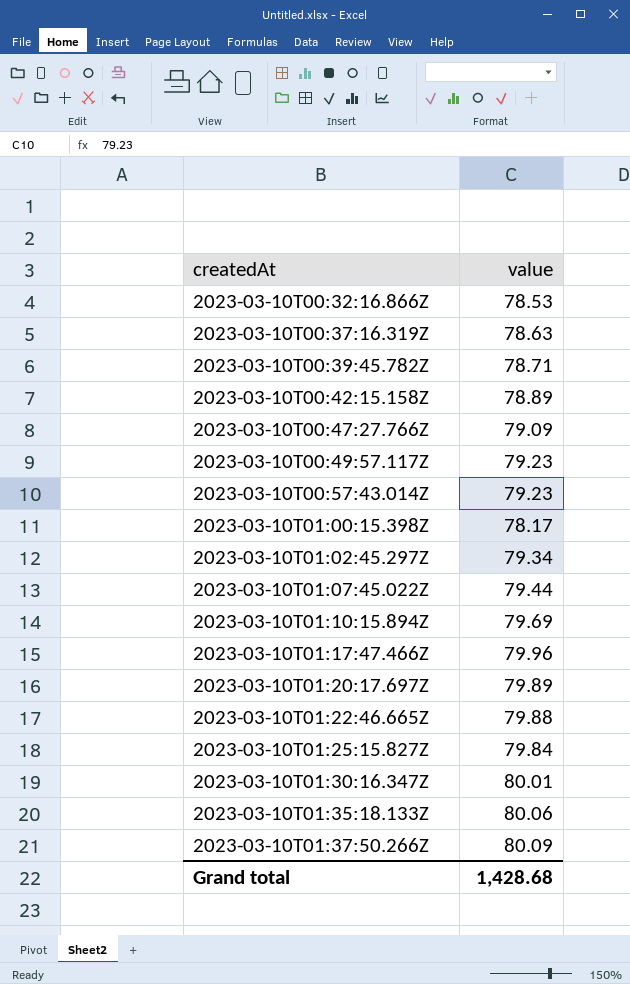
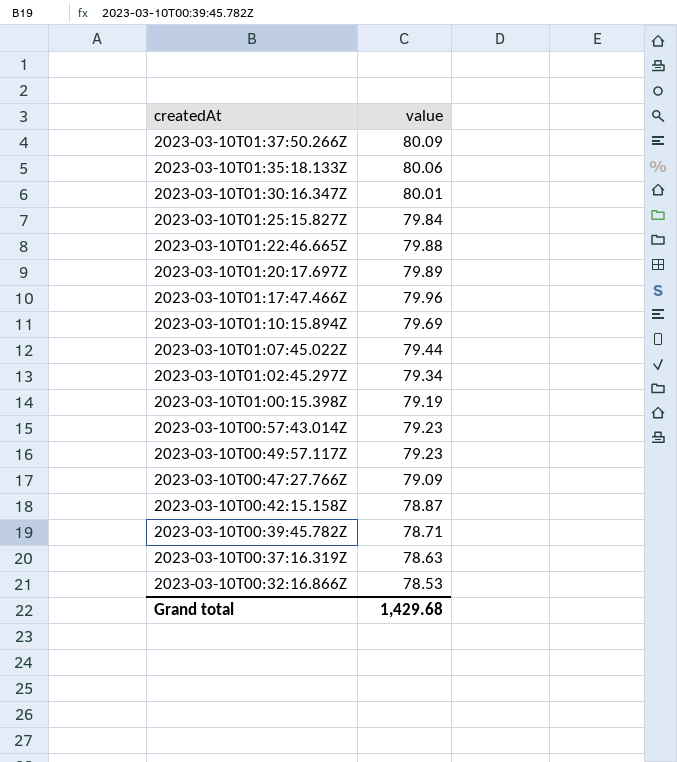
row order: createdAt ascending -> createdAt descending
2023-03-10T01:00:15.398Z | value: 78.17 -> 79.19
2023-03-10T00:42:15.158Z | value: 78.89 -> 78.87
Grand total | value: 1,428.68 -> 1,429.68

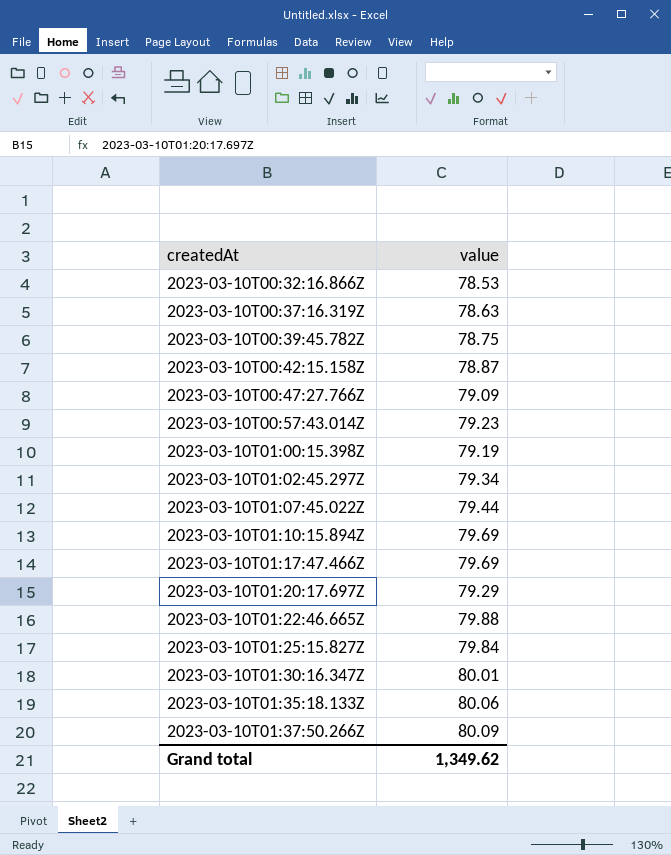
row order: createdAt descending -> createdAt ascending
row 2023-03-10T00:49:57.117Z: 79.23 -> none
2023-03-10T00:39:45.782Z | value: 78.71 -> 78.75
2023-03-10T01:17:47.466Z | value: 79.96 -> 79.69
2023-03-10T01:20:17.697Z | value: 79.89 -> 79.29
Grand total | value: 1,429.68 -> 1,349.62

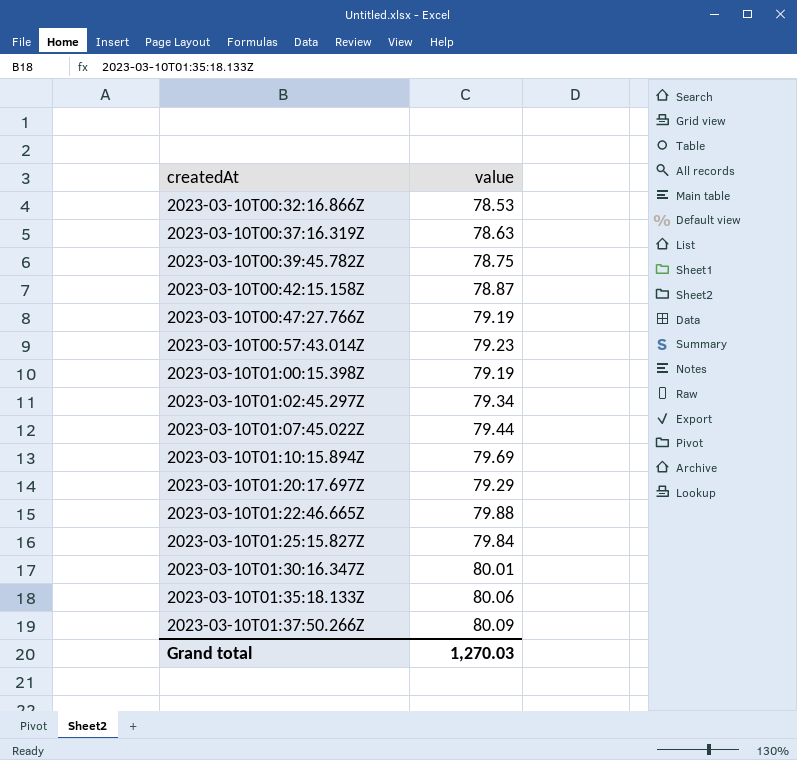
row 2023-03-10T01:17:47.466Z: 79.69 -> none
2023-03-10T00:47:27.766Z | value: 79.09 -> 79.19
Grand total | value: 1,349.62 -> 1,270.03

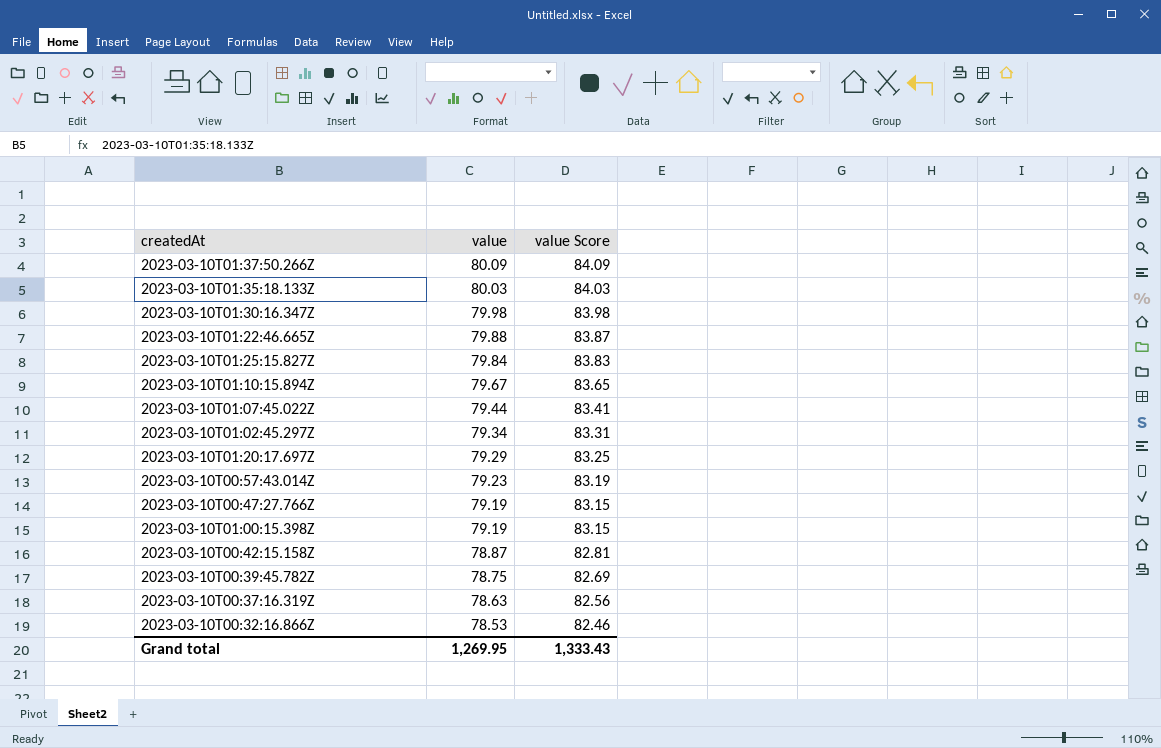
row order: createdAt ascending -> value descending
column value Score | formula: none -> [value] * 1.05
2023-03-10T01:35:18.133Z | value: 80.06 -> 80.03
2023-03-10T01:30:16.347Z | value: 80.01 -> 79.98
2023-03-10T01:10:15.894Z | value: 79.69 -> 79.67
Grand total | value: 1,270.03 -> 1,269.95

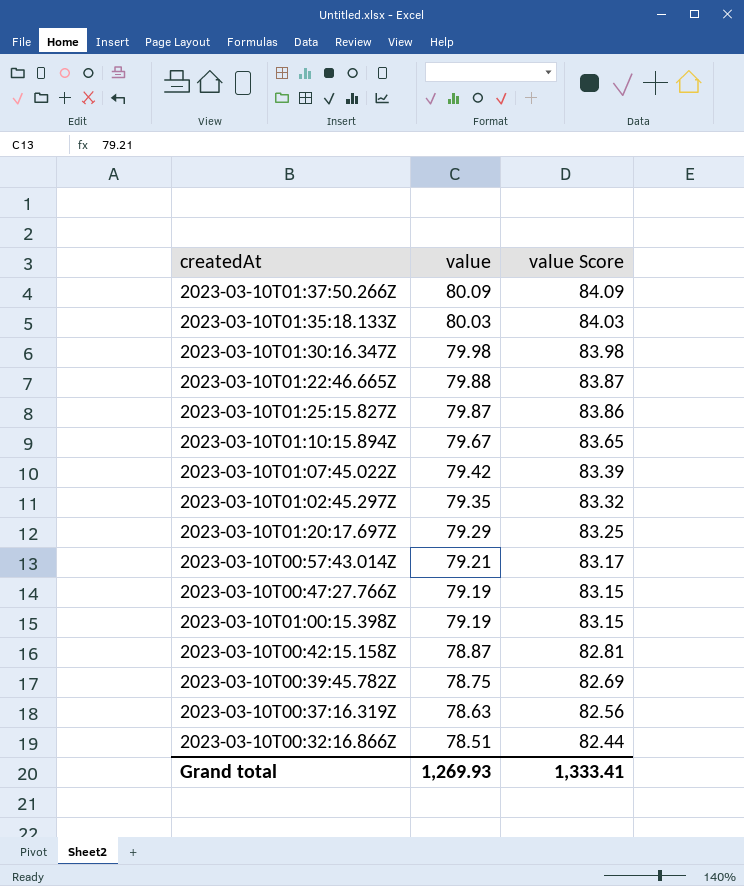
2023-03-10T01:25:15.827Z | value: 79.84 -> 79.87
2023-03-10T01:25:15.827Z | value Score: 83.83 -> 83.86
2023-03-10T01:07:45.022Z | value: 79.44 -> 79.42
2023-03-10T01:07:45.022Z | value Score: 83.41 -> 83.39
2023-03-10T01:02:45.297Z | value: 79.34 -> 79.35
2023-03-10T01:02:45.297Z | value Score: 83.31 -> 83.32
2023-03-10T00:57:43.014Z | value: 79.23 -> 79.21
2023-03-10T00:57:43.014Z | value Score: 83.19 -> 83.17
2023-03-10T00:32:16.866Z | value: 78.53 -> 78.51
2023-03-10T00:32:16.866Z | value Score: 82.46 -> 82.44
Grand total | value: 1,269.95 -> 1,269.93
Grand total | value Score: 1,333.43 -> 1,333.41

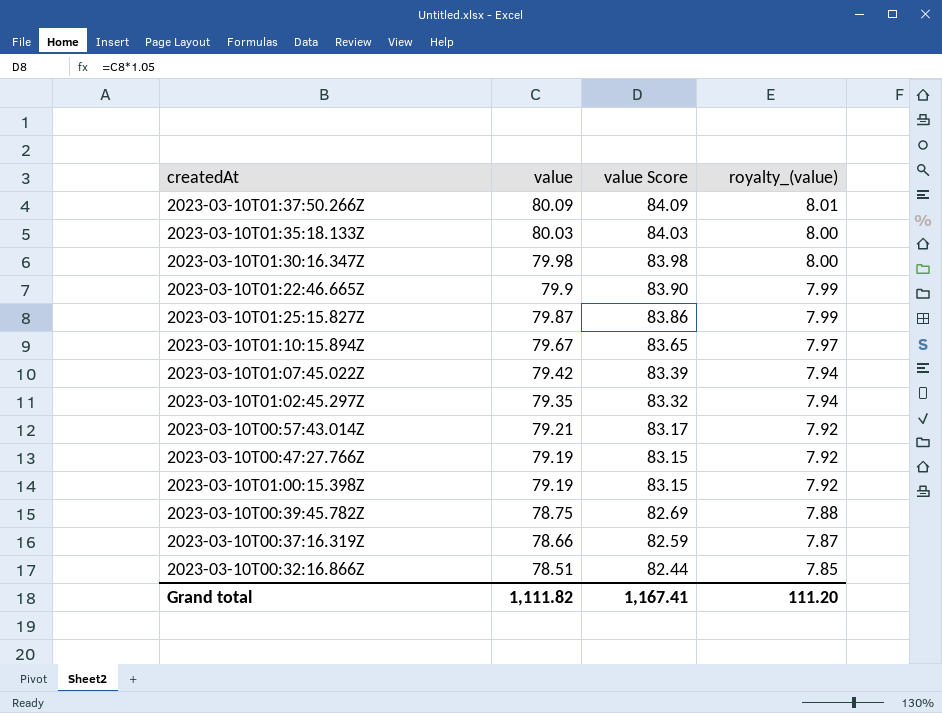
column royalty_(value) | formula: none -> [value] * 0.1
row 2023-03-10T01:20:17.697Z: 79.29 | 83.25 -> none
row 2023-03-10T00:42:15.158Z: 78.87 | 82.81 -> none
2023-03-10T01:22:46.665Z | value: 79.88 -> 79.9
2023-03-10T01:22:46.665Z | value Score: 83.87 -> 83.90
2023-03-10T00:37:16.319Z | value: 78.63 -> 78.66
2023-03-10T00:37:16.319Z | value Score: 82.56 -> 82.59
Grand total | value: 1,269.93 -> 1,111.82
Grand total | value Score: 1,333.41 -> 1,167.41

